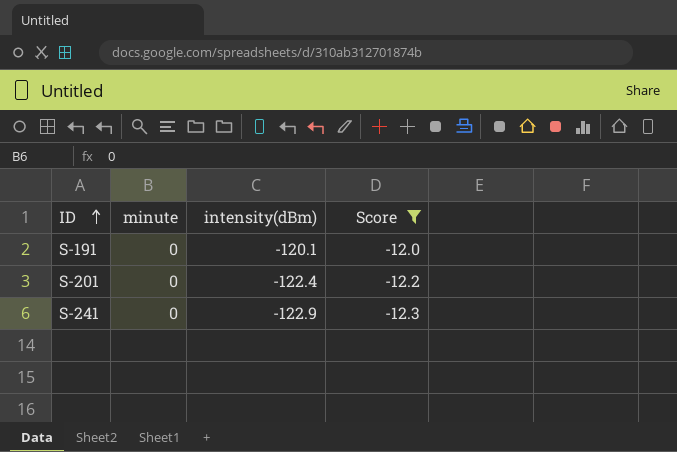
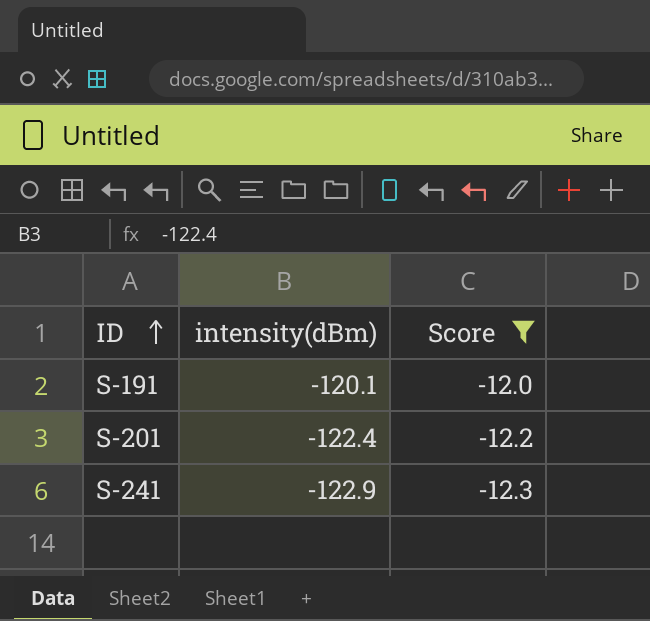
column minute | position: 2 -> none

